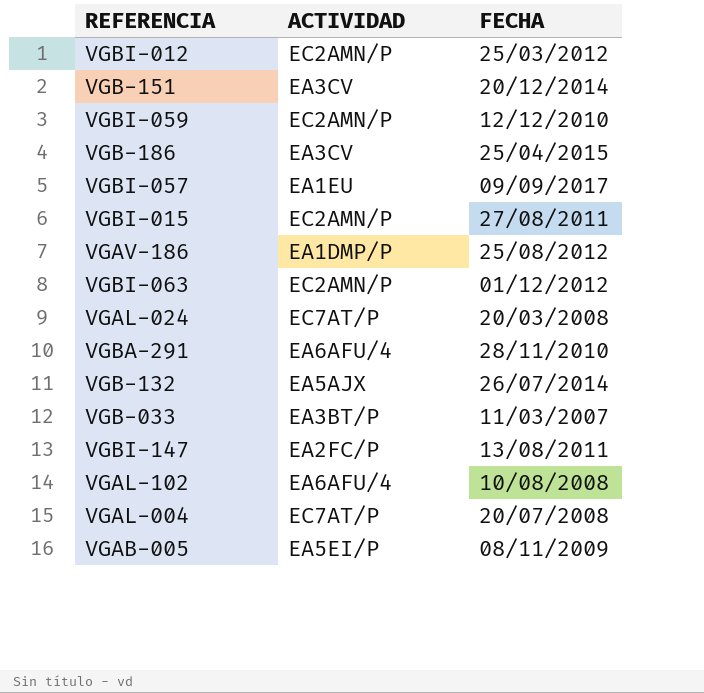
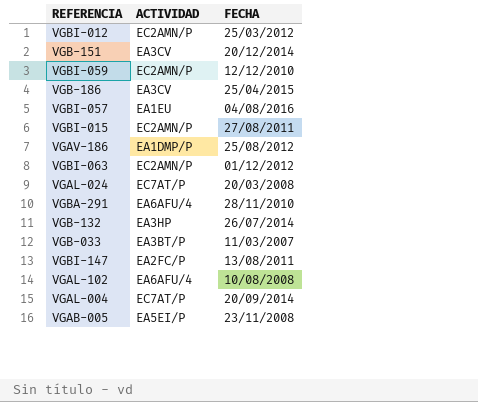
VGBI-057 | FECHA: 09/09/2017 -> 04/08/2016
VGB-132 | ACTIVIDAD: EA5AJX -> EA3HP
VGAL-004 | FECHA: 20/07/2008 -> 20/09/2014
VGAB-005 | FECHA: 08/11/2009 -> 23/11/2008

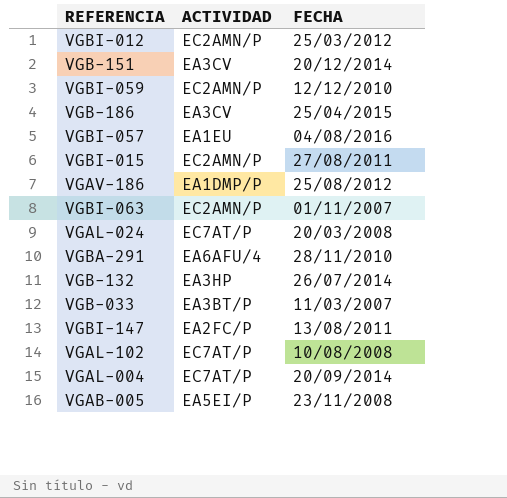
VGBI-063 | FECHA: 01/12/2012 -> 01/11/2007
VGAL-102 | ACTIVIDAD: EA6AFU/4 -> EC7AT/P

